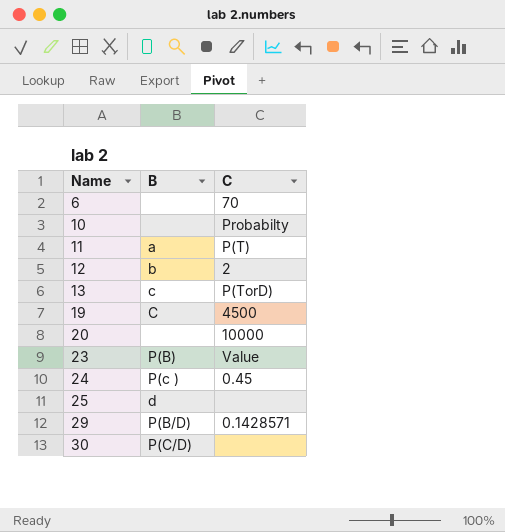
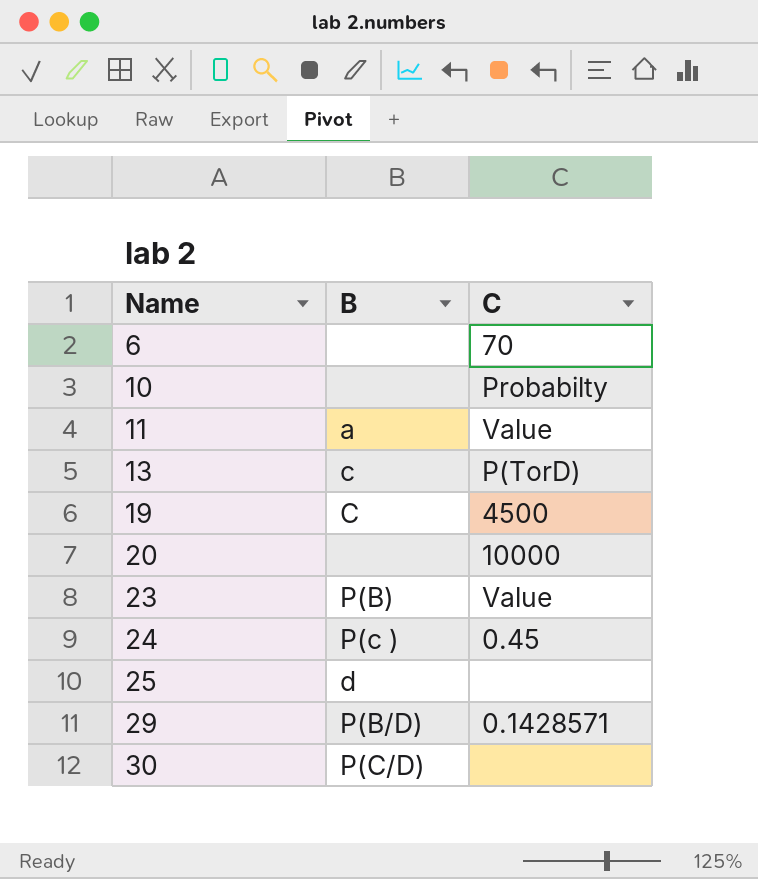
row 12: b | 2 -> none
11 | C: P(T) -> Value

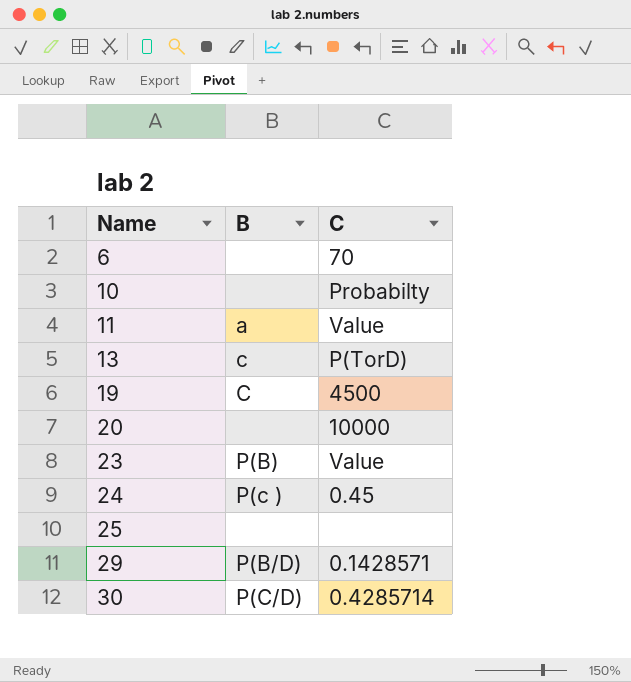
25 | B: d -> none
30 | C: none -> 0.4285714

